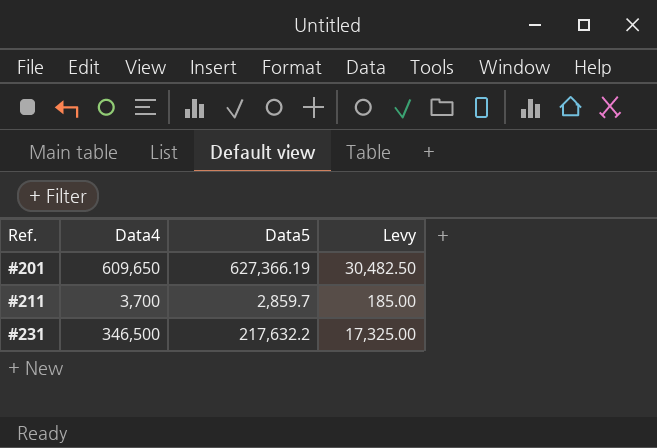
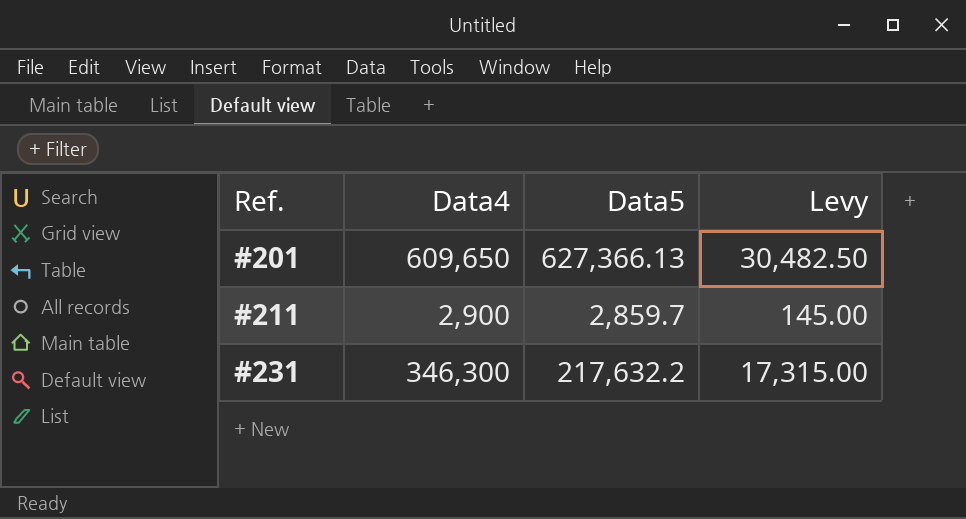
#201 | Data5: 627,366.19 -> 627,366.13
#211 | Data4: 3,700 -> 2,900
#211 | Levy: 185.00 -> 145.00
#231 | Data4: 346,500 -> 346,300
#231 | Levy: 17,325.00 -> 17,315.00

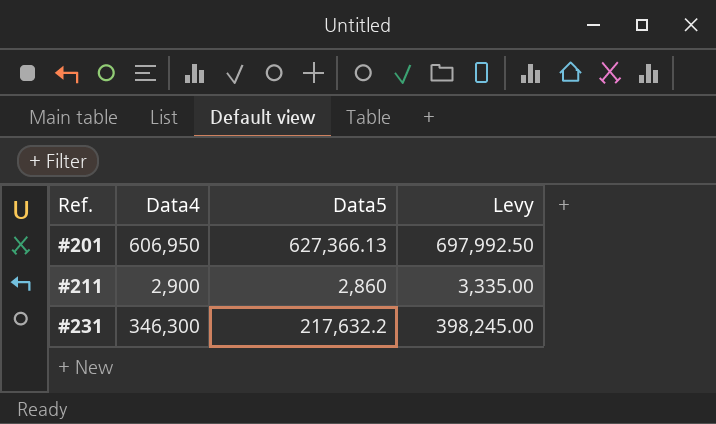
column Levy | formula: [Data4] * 0.05 -> [Data4] * 1.15
#201 | Data4: 609,650 -> 606,950
#211 | Data5: 2,859.7 -> 2,860

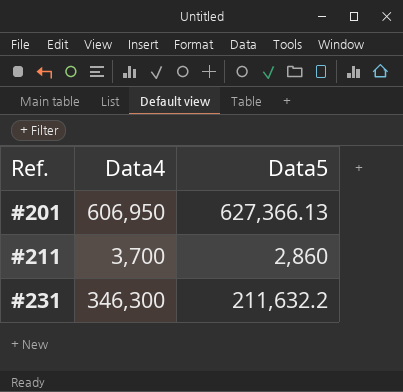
column Levy | formula: [Data4] * 1.15 -> none
#211 | Data4: 2,900 -> 3,700
#231 | Data5: 217,632.2 -> 211,632.2

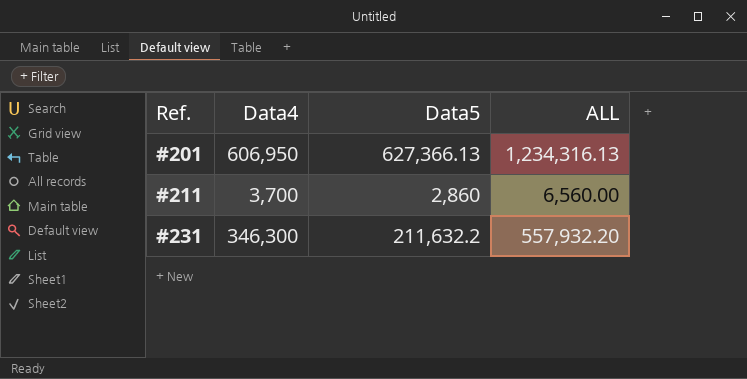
column ALL | formula: none -> [Data4] + [Data5]

